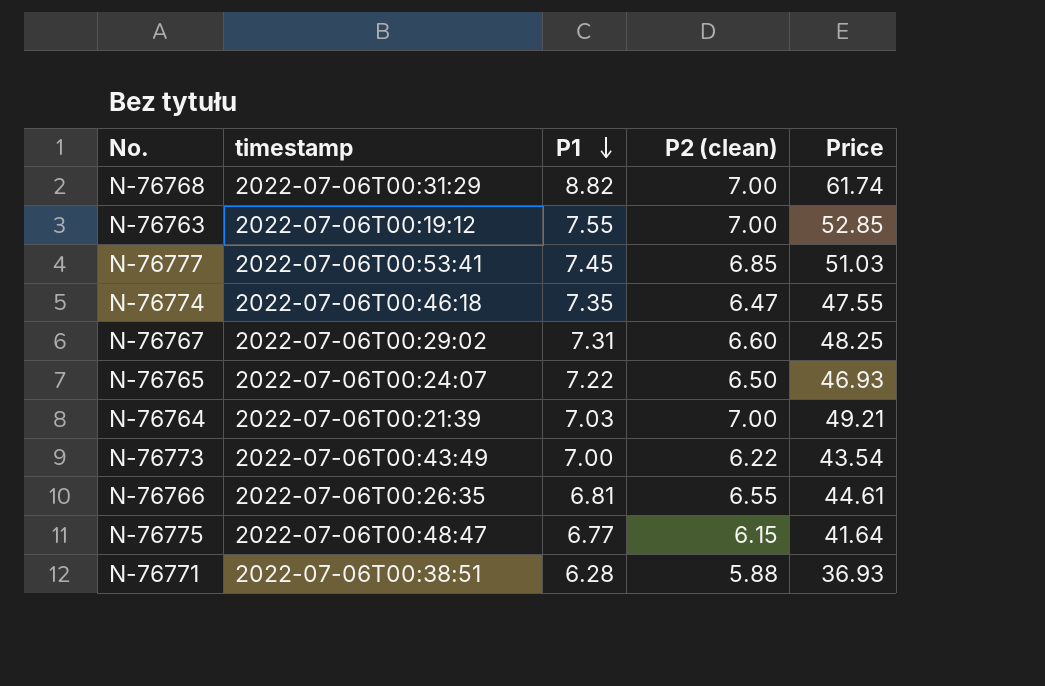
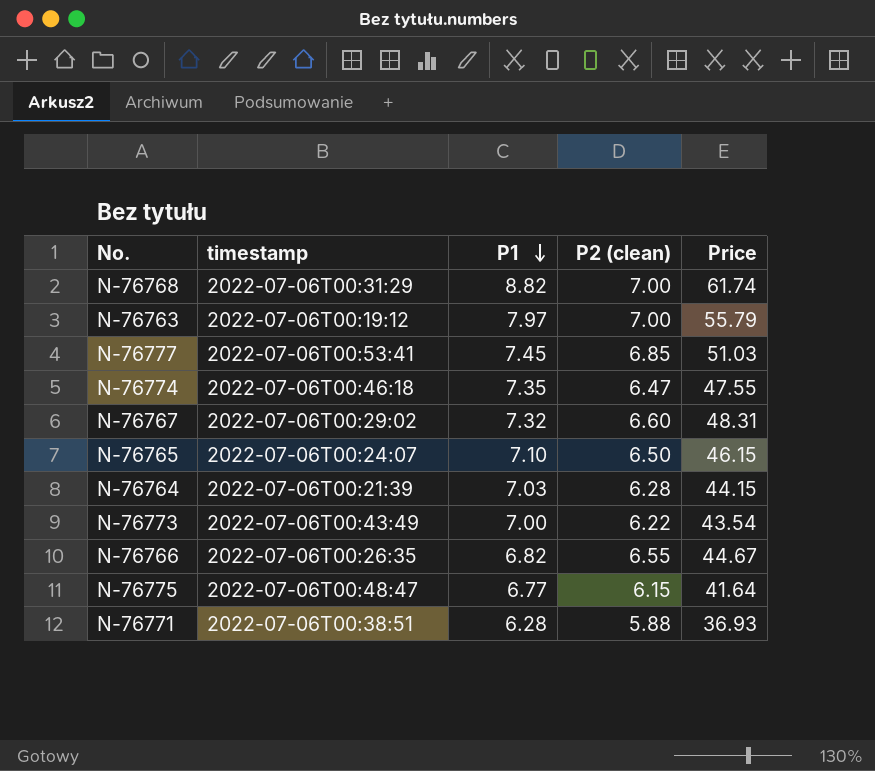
N-76763 | P1: 7.55 -> 7.97
N-76763 | Price: 52.85 -> 55.79
N-76767 | P1: 7.31 -> 7.32
N-76767 | Price: 48.25 -> 48.31
N-76765 | P1: 7.22 -> 7.10
N-76765 | Price: 46.93 -> 46.15
N-76764 | P2 (clean): 7.00 -> 6.28
N-76764 | Price: 49.21 -> 44.15
N-76766 | P1: 6.81 -> 6.82
N-76766 | Price: 44.61 -> 44.67

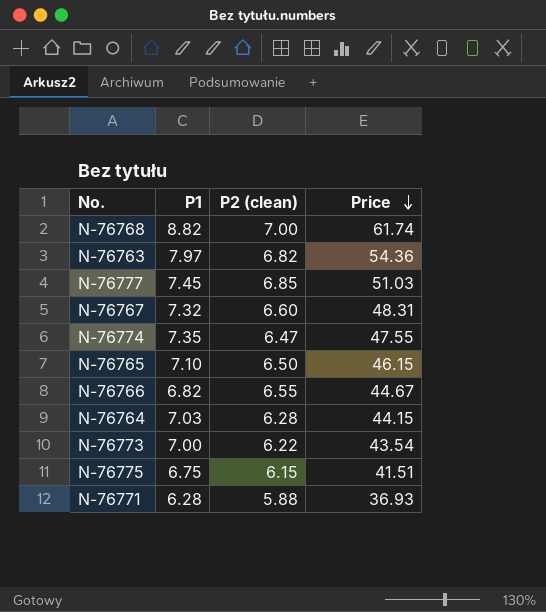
row order: P1 descending -> Price descending
column timestamp | position: 2 -> none
N-76763 | P2 (clean): 7.00 -> 6.82
N-76763 | Price: 55.79 -> 54.36
N-76775 | P1: 6.77 -> 6.75
N-76775 | Price: 41.64 -> 41.51

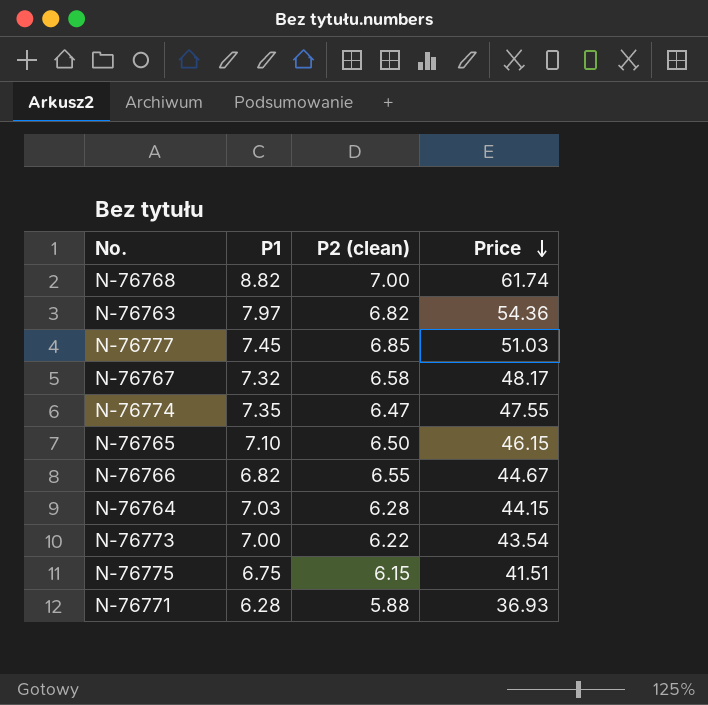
N-76767 | P2 (clean): 6.60 -> 6.58
N-76767 | Price: 48.31 -> 48.17

